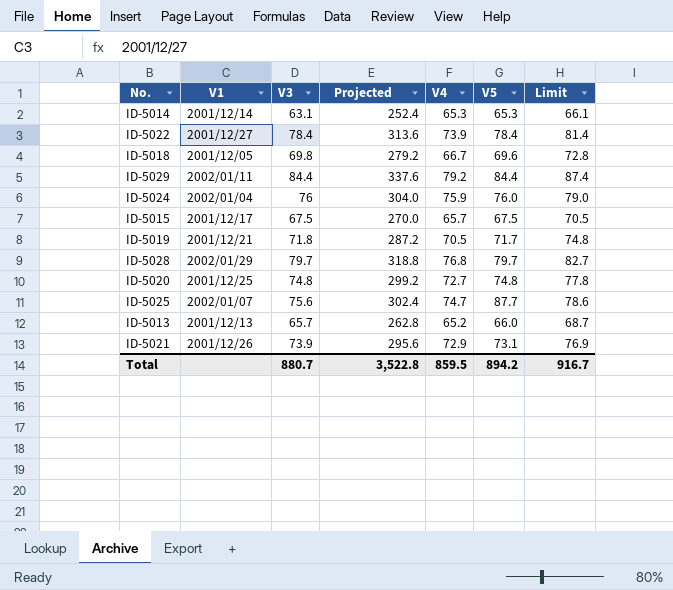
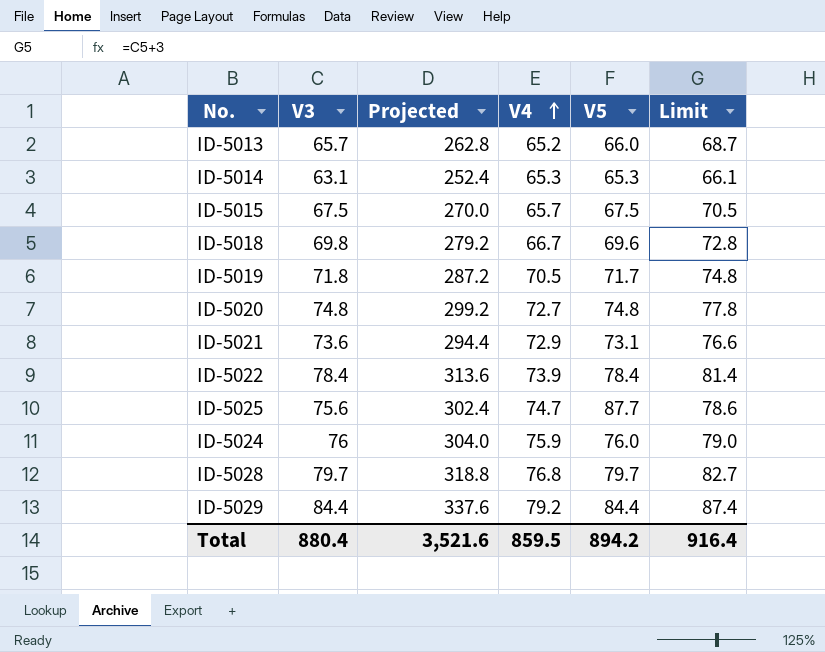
row order: none -> V4 ascending
column V1 | position: 2 -> none
ID-5021 | V3: 73.9 -> 73.6
ID-5021 | Projected: 295.6 -> 294.4
ID-5021 | Limit: 76.9 -> 76.6
Total | V3: 880.7 -> 880.4
Total | Projected: 3,522.8 -> 3,521.6
Total | Limit: 916.7 -> 916.4

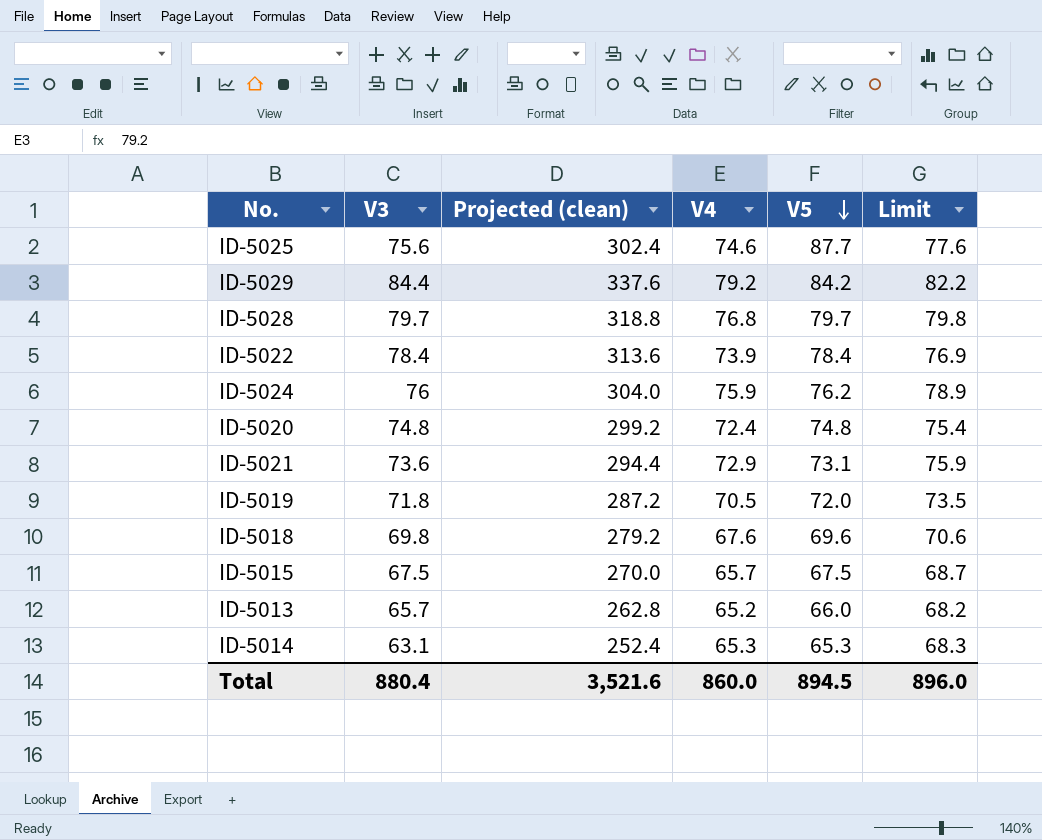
row order: V4 ascending -> V5 descending
column name: Projected -> Projected (clean)
column Limit | formula: [V3] + 3 -> [V4] + 3
ID-5025 | V4: 74.7 -> 74.6
ID-5029 | V5: 84.4 -> 84.2
ID-5024 | V5: 76.0 -> 76.2
ID-5020 | V4: 72.7 -> 72.4
ID-5019 | V5: 71.7 -> 72.0
ID-5018 | V4: 66.7 -> 67.6
Total | V4: 859.5 -> 860.0
Total | V5: 894.2 -> 894.5
Total | Limit: 916.4 -> 896.0

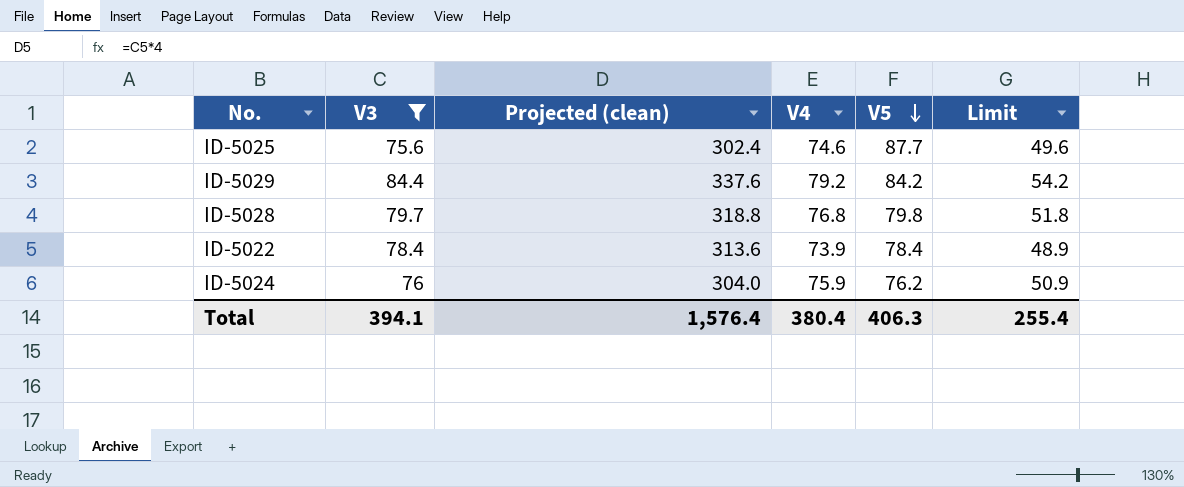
filter: none -> V3 >= 75.6
column Limit | formula: [V4] + 3 -> [V4] - 25
ID-5028 | V5: 79.7 -> 79.8
Total | V3: 880.4 -> 394.1
Total | Projected (clean): 3,521.6 -> 1,576.4
Total | V4: 860.0 -> 380.4
Total | V5: 894.5 -> 406.3
Total | Limit: 896.0 -> 255.4

